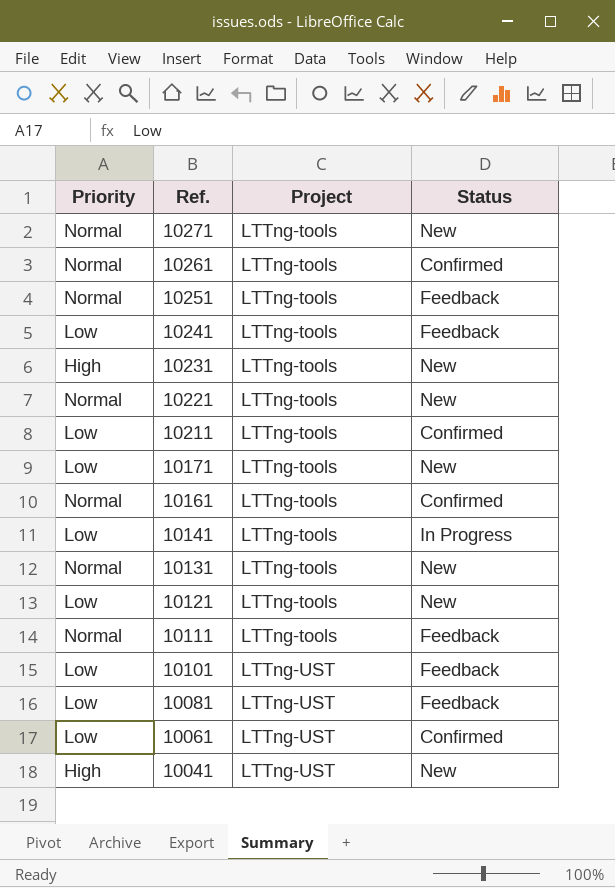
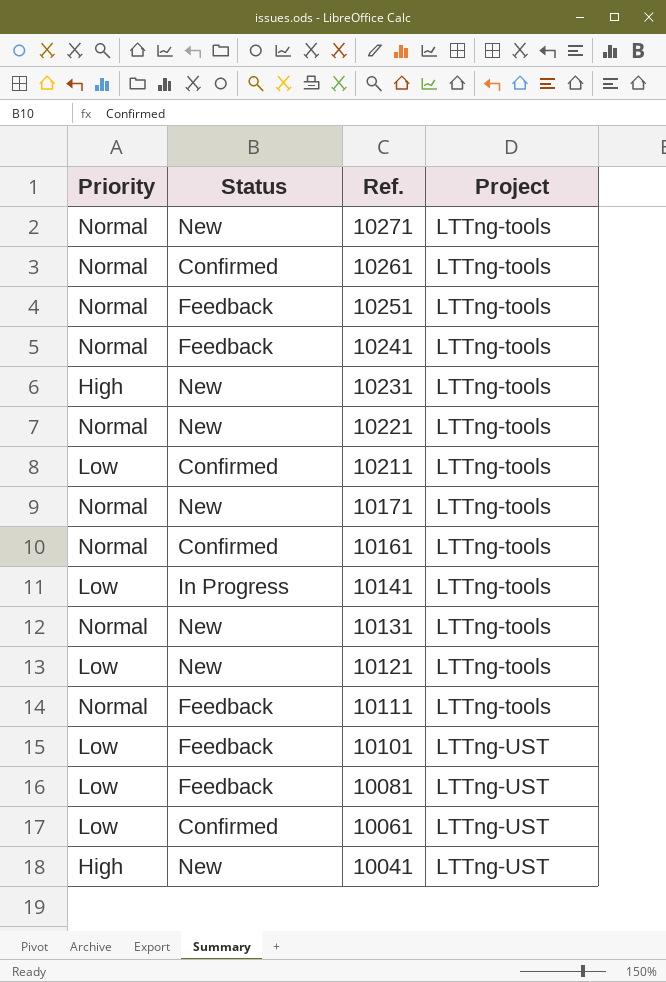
column Status | position: 4 -> 2
10241 | Priority: Low -> Normal
10171 | Priority: Low -> Normal

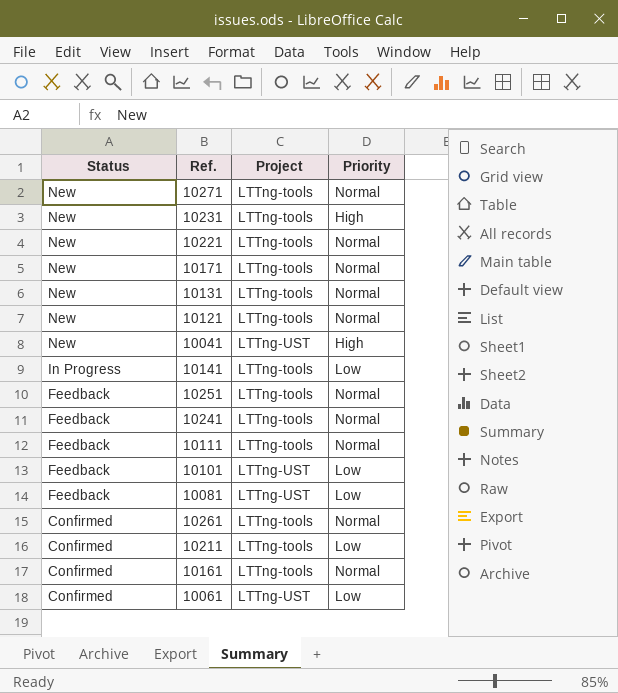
row order: Ref. descending -> Status descending
column Priority | position: 1 -> 4
10121 | Priority: Low -> Normal

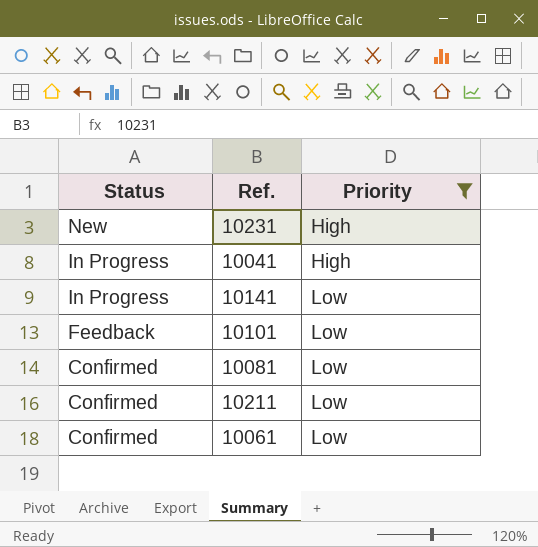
filter: none -> Priority != Normal
column Project | position: 3 -> none
10041 | Status: New -> In Progress
10081 | Status: Feedback -> Confirmed

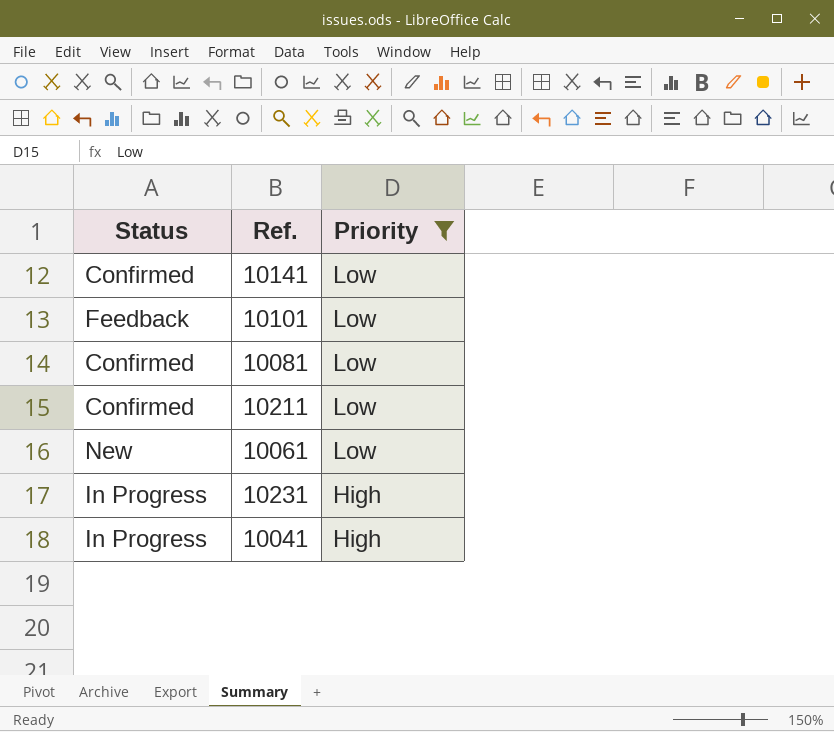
row order: Status descending -> Priority descending
10141 | Status: In Progress -> Confirmed
10061 | Status: Confirmed -> New
10231 | Status: New -> In Progress

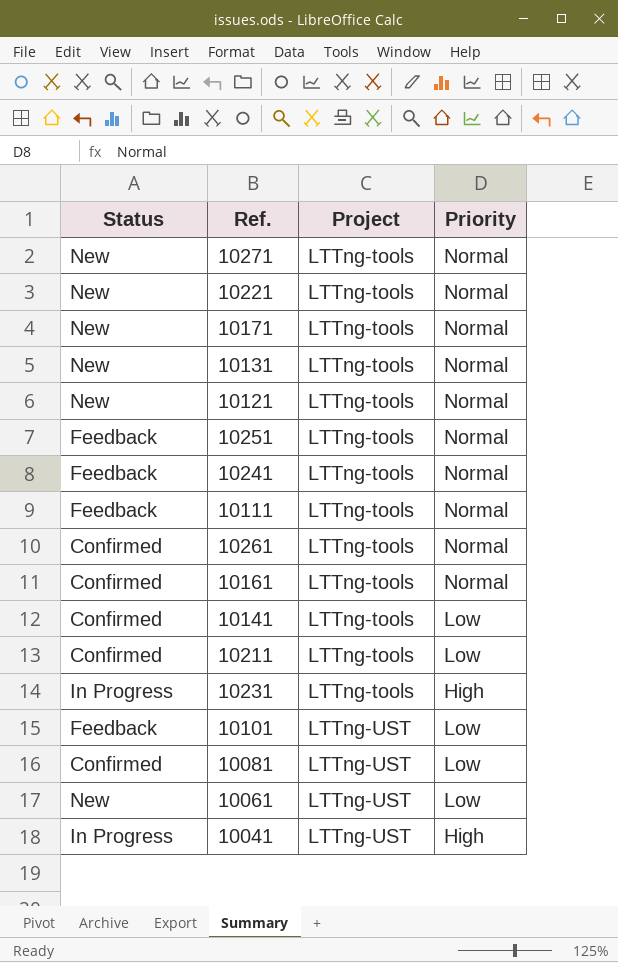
filter: Priority != Normal -> none
row order: Priority descending -> Project ascending
column Project | position: none -> 3

